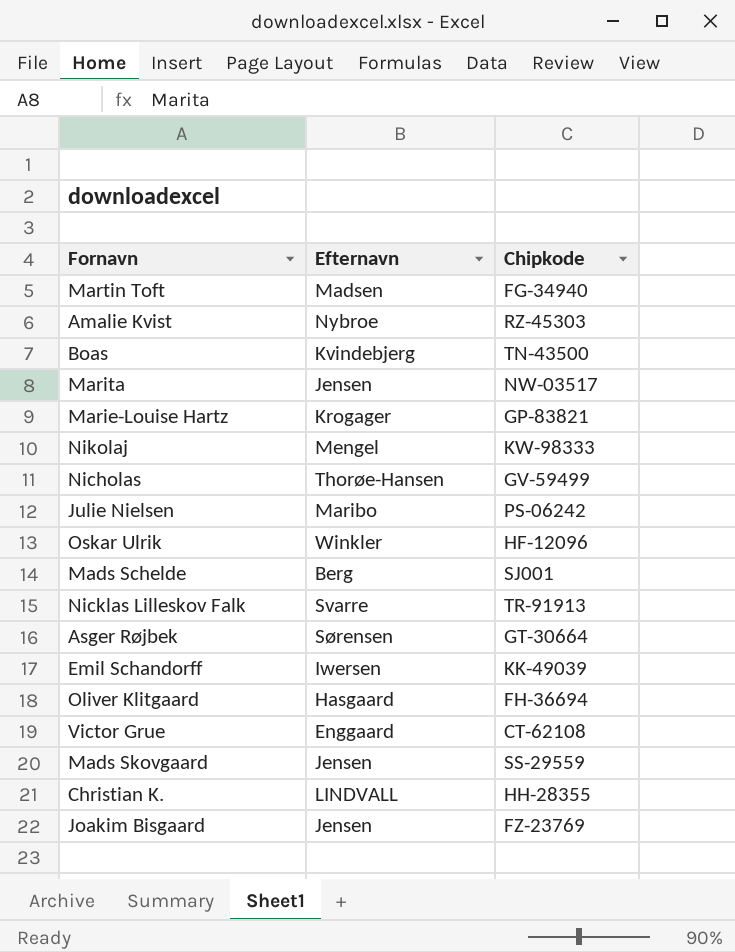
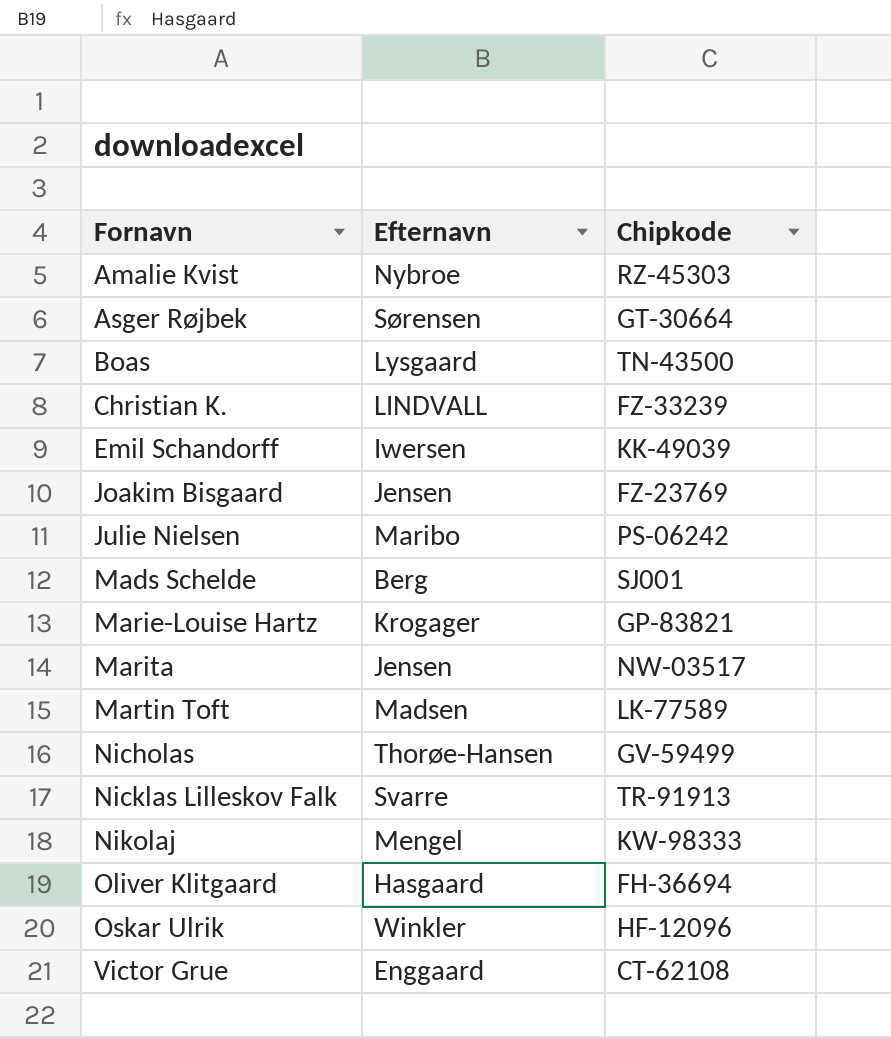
row order: none -> Fornavn ascending
row Mads Skovgaard: Jensen | SS-29559 -> none
Boas | Efternavn: Kvindebjerg -> Lysgaard
Christian K. | Chipkode: HH-28355 -> FZ-33239
Martin Toft | Chipkode: FG-34940 -> LK-77589

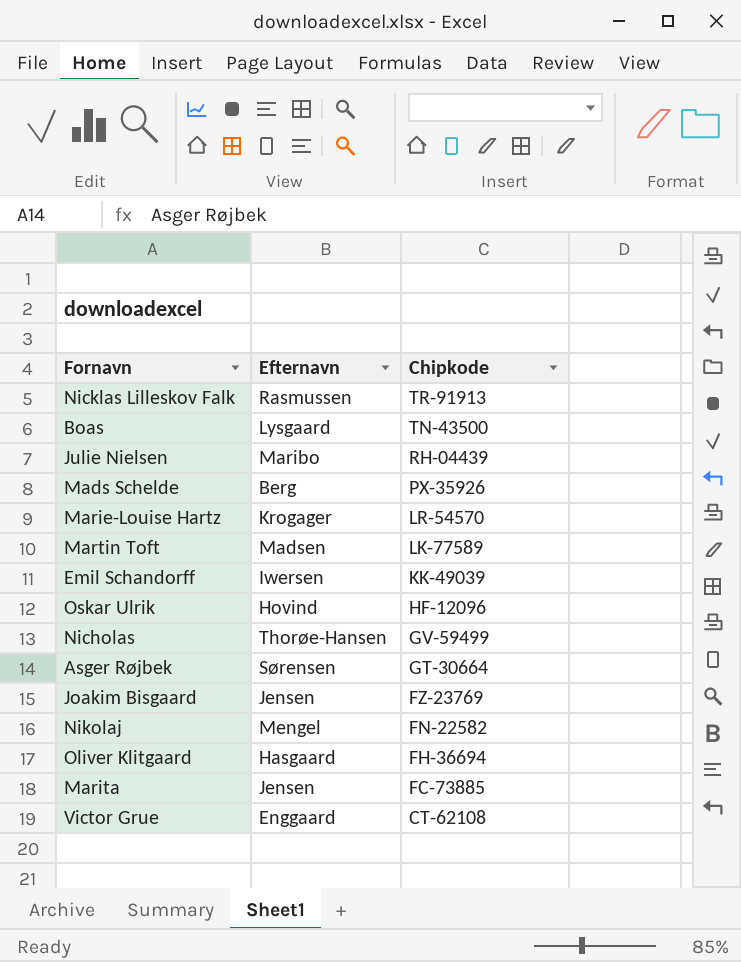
row order: Fornavn ascending -> Chipkode descending
row Amalie Kvist: Nybroe | RZ-45303 -> none
row Christian K.: LINDVALL | FZ-33239 -> none
Nicklas Lilleskov Falk | Efternavn: Svarre -> Rasmussen
Julie Nielsen | Chipkode: PS-06242 -> RH-04439
Mads Schelde | Chipkode: SJ001 -> PX-35926
Marie-Louise Hartz | Chipkode: GP-83821 -> LR-54570
Oskar Ulrik | Efternavn: Winkler -> Hovind
Nikolaj | Chipkode: KW-98333 -> FN-22582
Marita | Chipkode: NW-03517 -> FC-73885

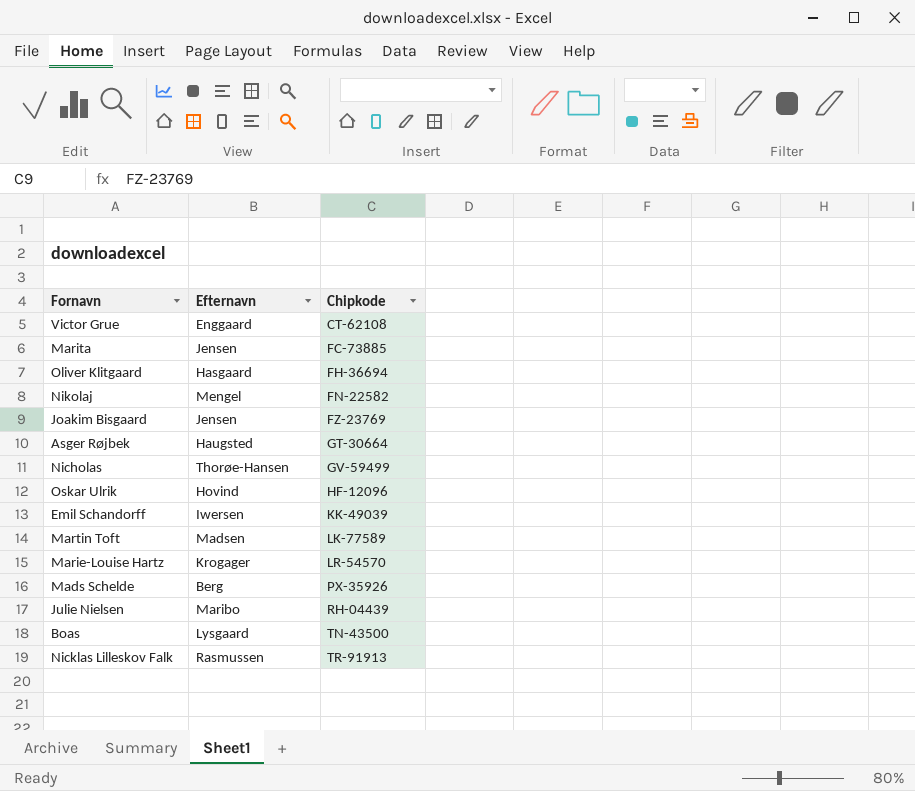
row order: Chipkode descending -> Chipkode ascending
Asger Røjbek | Efternavn: Sørensen -> Haugsted

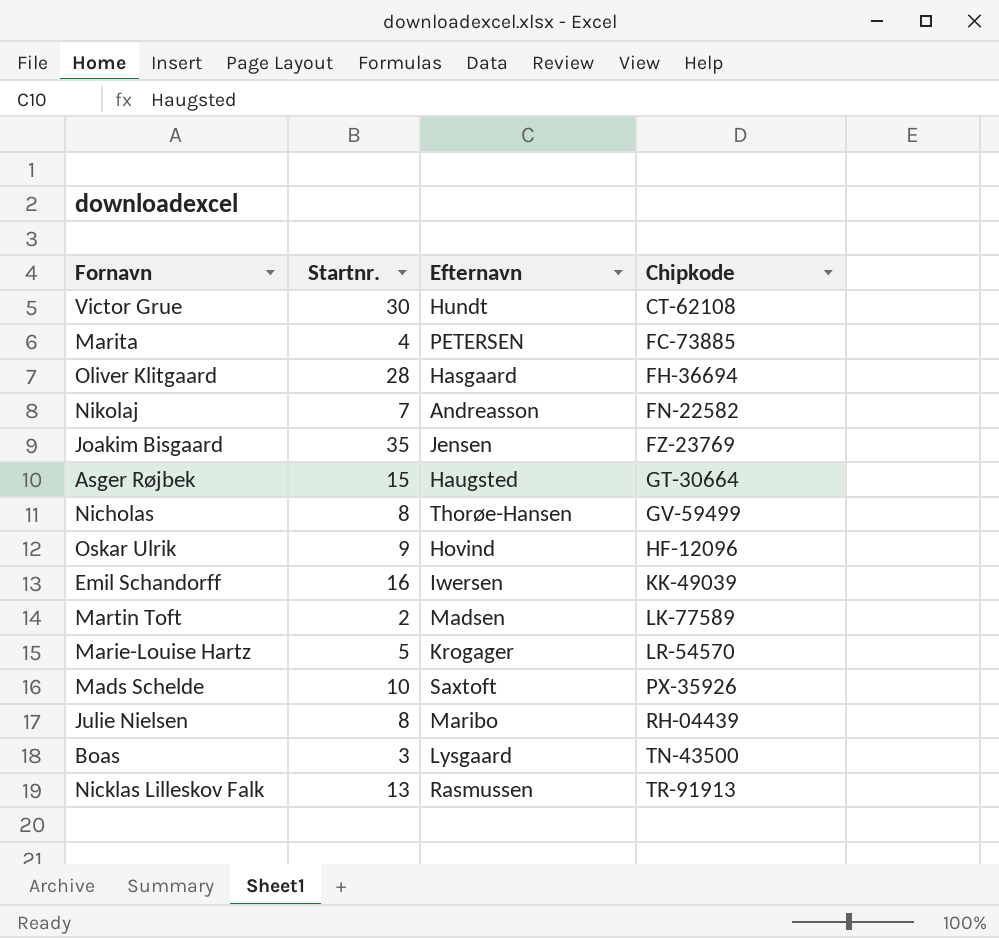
column Startnr. | position: none -> 2
Victor Grue | Efternavn: Enggaard -> Hundt
Marita | Efternavn: Jensen -> PETERSEN
Nikolaj | Efternavn: Mengel -> Andreasson
Mads Schelde | Efternavn: Berg -> Saxtoft

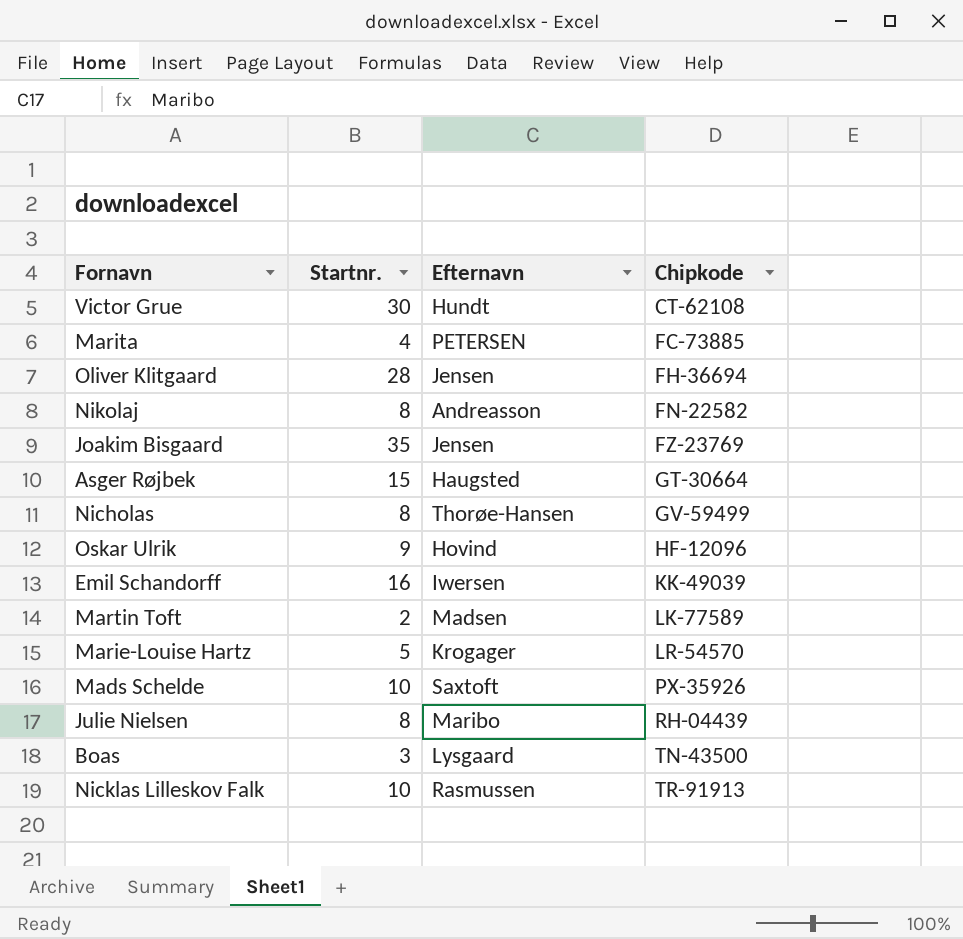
Oliver Klitgaard | Efternavn: Hasgaard -> Jensen
Nikolaj | Startnr.: 7 -> 8
Nicklas Lilleskov Falk | Startnr.: 13 -> 10

